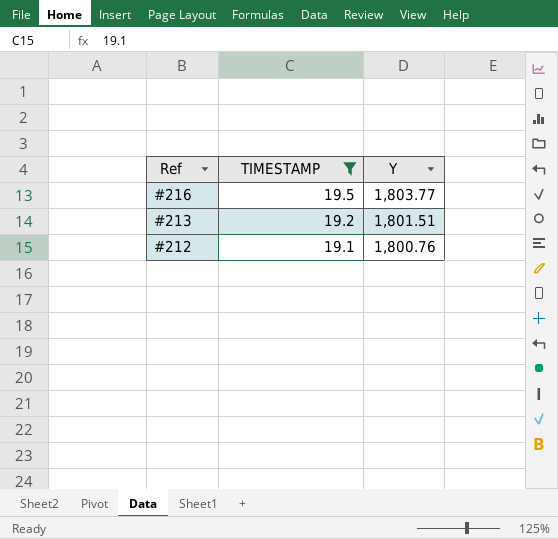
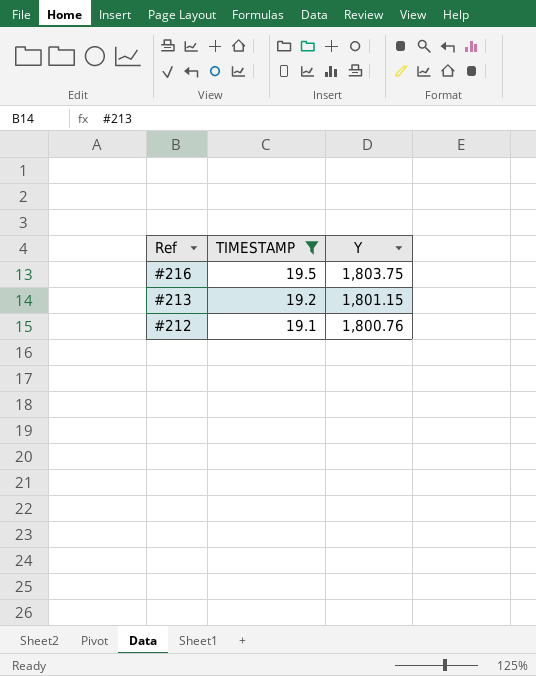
#216 | Y: 1,803.77 -> 1,803.75
#213 | Y: 1,801.51 -> 1,801.15

